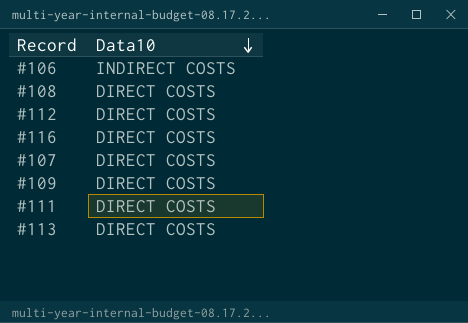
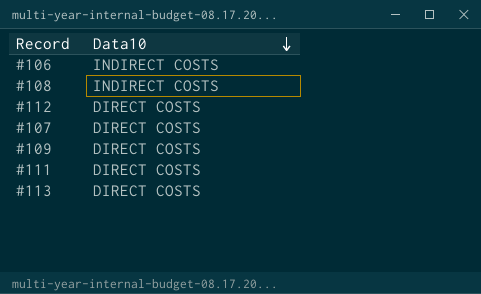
row #116: DIRECT COSTS -> none
#108 | Data10: DIRECT COSTS -> INDIRECT COSTS

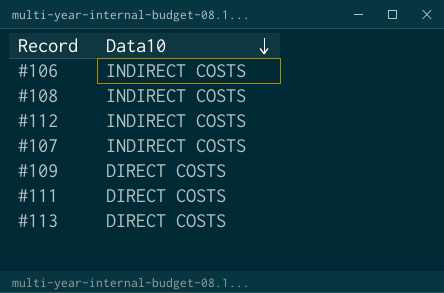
#112 | Data10: DIRECT COSTS -> INDIRECT COSTS
#107 | Data10: DIRECT COSTS -> INDIRECT COSTS

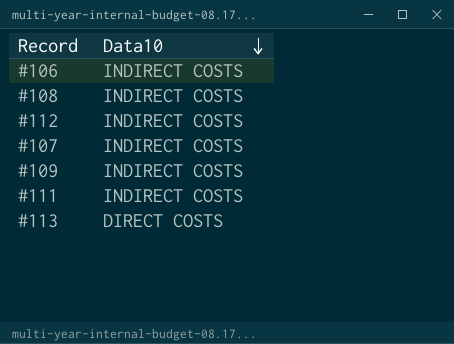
#109 | Data10: DIRECT COSTS -> INDIRECT COSTS
#111 | Data10: DIRECT COSTS -> INDIRECT COSTS

